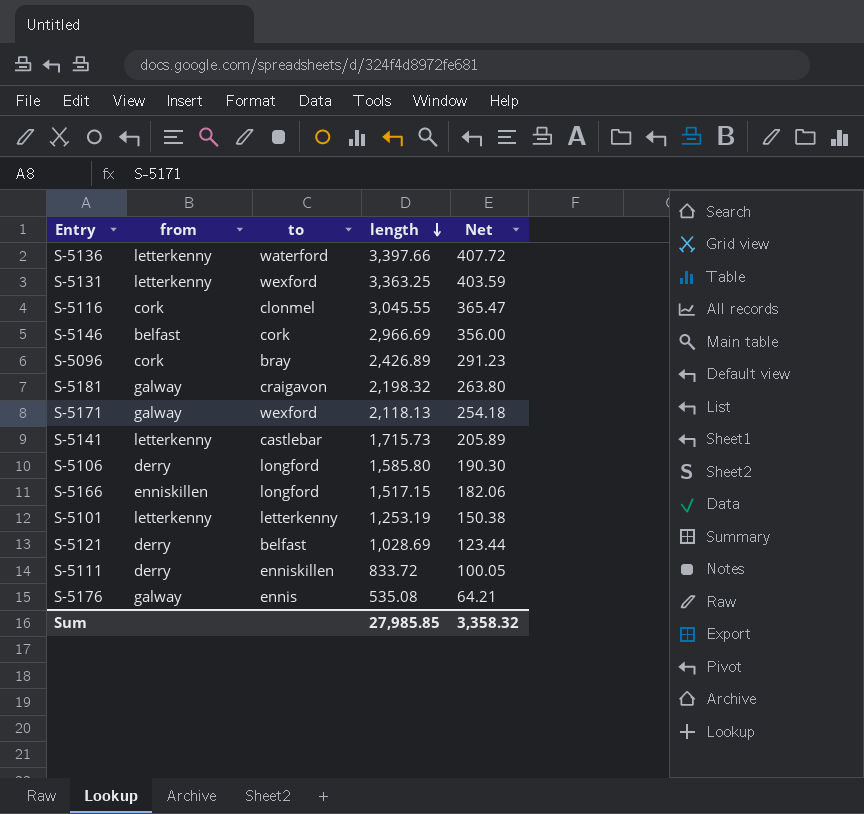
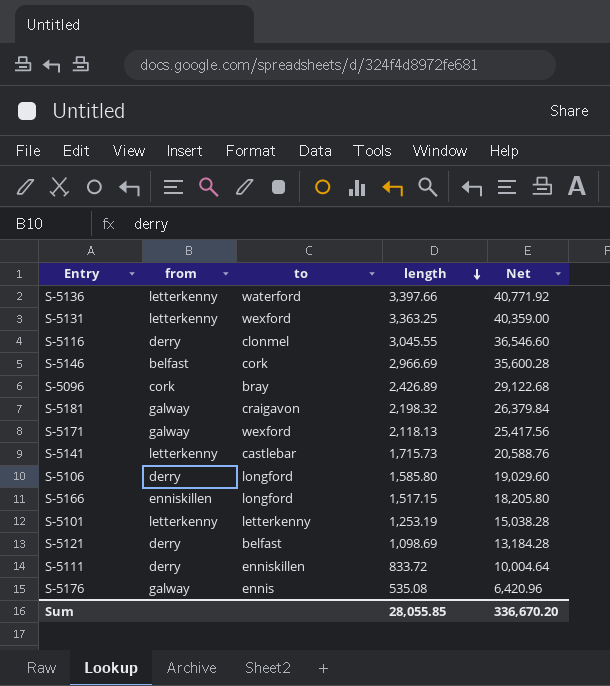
column Net | formula: [length] * 0.12 -> [length] * 12
S-5116 | from: cork -> derry
S-5121 | length: 1,028.69 -> 1,098.69
Sum | length: 27,985.85 -> 28,055.85
Sum | Net: 3,358.32 -> 336,670.20

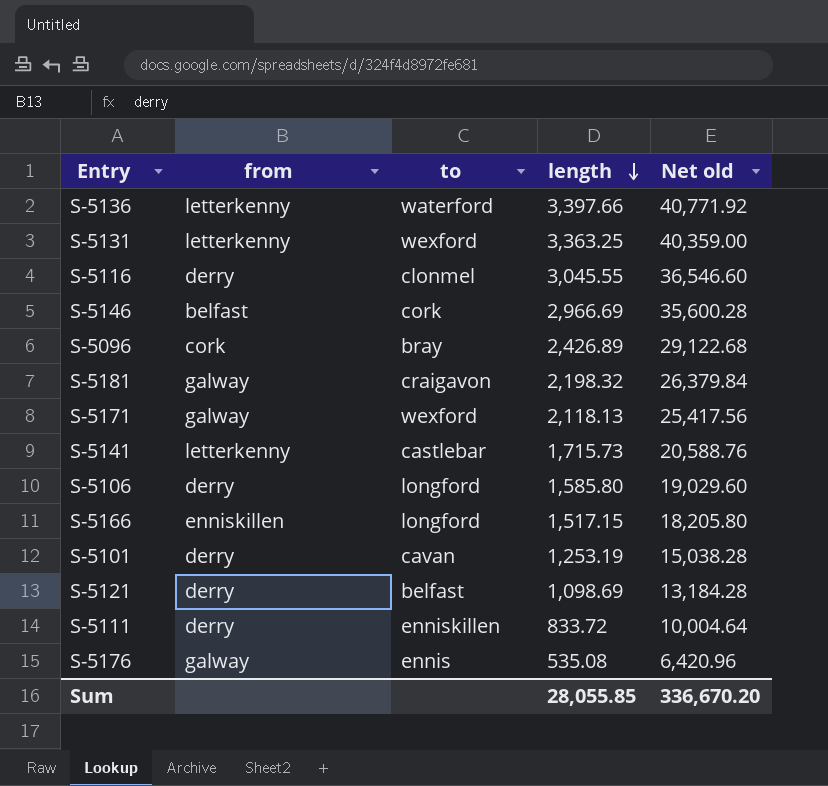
column name: Net -> Net old
S-5101 | from: letterkenny -> derry
S-5101 | to: letterkenny -> cavan

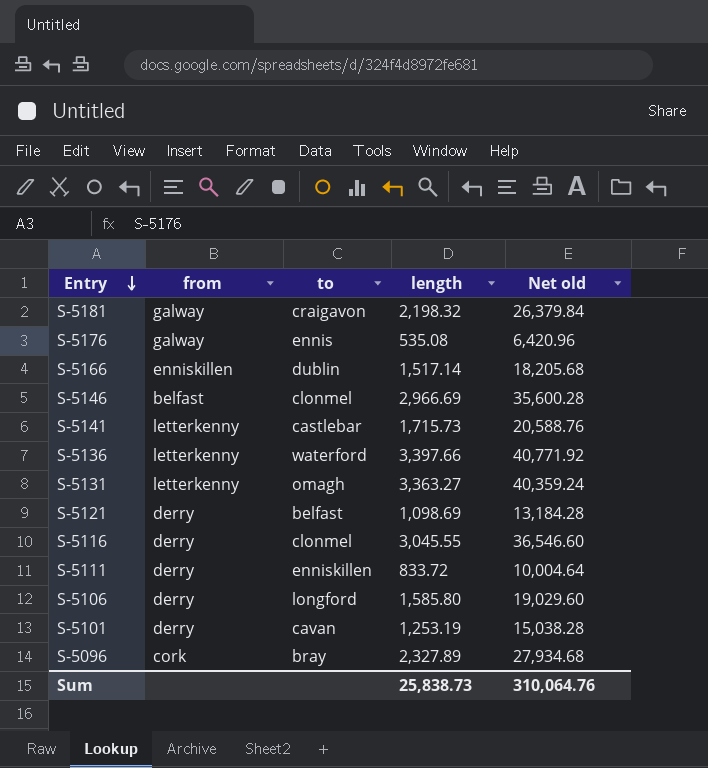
row order: length descending -> Entry descending
row S-5171: galway | wexford | 2,118.13 | 25,417.56 -> none
S-5166 | to: longford -> dublin
S-5166 | length: 1,517.15 -> 1,517.14
S-5166 | Net old: 18,205.80 -> 18,205.68
S-5146 | to: cork -> clonmel
S-5131 | to: wexford -> omagh
S-5131 | length: 3,363.25 -> 3,363.27
S-5131 | Net old: 40,359.00 -> 40,359.24
S-5096 | length: 2,426.89 -> 2,327.89
S-5096 | Net old: 29,122.68 -> 27,934.68
Sum | length: 28,055.85 -> 25,838.73
Sum | Net old: 336,670.20 -> 310,064.76

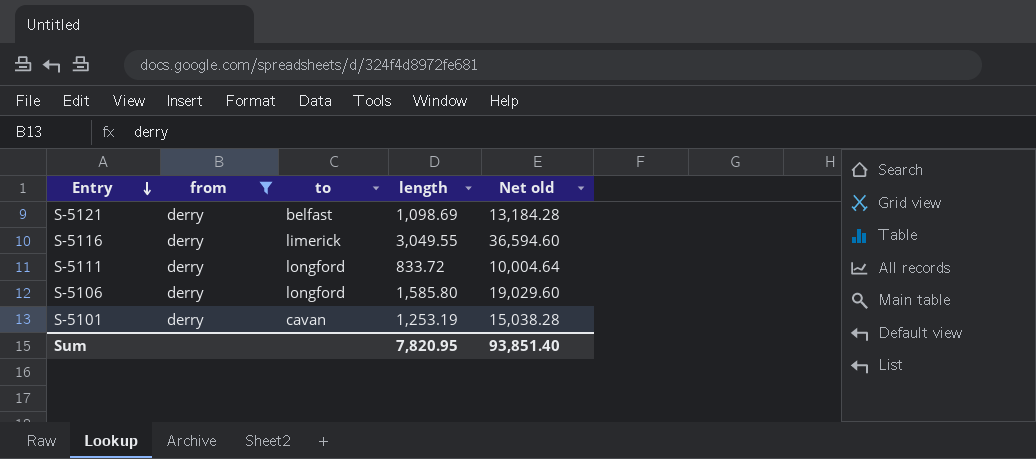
filter: none -> from = derry
S-5116 | to: clonmel -> limerick
S-5116 | length: 3,045.55 -> 3,049.55
S-5116 | Net old: 36,546.60 -> 36,594.60
S-5111 | to: enniskillen -> longford
Sum | length: 25,838.73 -> 7,820.95
Sum | Net old: 310,064.76 -> 93,851.40

